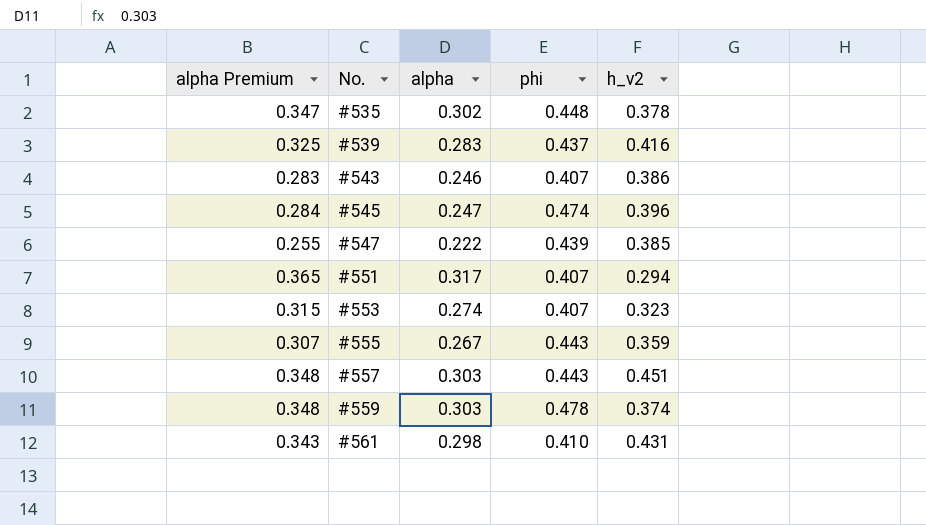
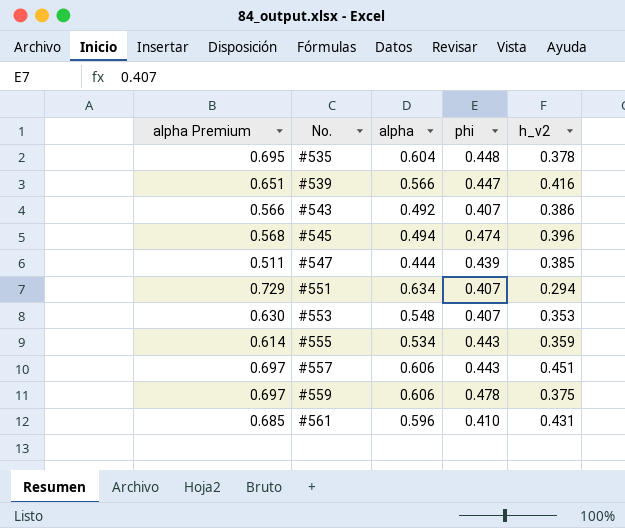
#535 | alpha Premium: 0.347 -> 0.695
#535 | alpha: 0.302 -> 0.604
#539 | alpha Premium: 0.325 -> 0.651
#539 | alpha: 0.283 -> 0.566
#539 | phi: 0.437 -> 0.447
#543 | alpha Premium: 0.283 -> 0.566
#543 | alpha: 0.246 -> 0.492
#545 | alpha Premium: 0.284 -> 0.568
#545 | alpha: 0.247 -> 0.494
#547 | alpha Premium: 0.255 -> 0.511
#547 | alpha: 0.222 -> 0.444
#551 | alpha Premium: 0.365 -> 0.729
#551 | alpha: 0.317 -> 0.634
#553 | alpha Premium: 0.315 -> 0.630
#553 | alpha: 0.274 -> 0.548
#553 | h_v2: 0.323 -> 0.353
#555 | alpha Premium: 0.307 -> 0.614
#555 | alpha: 0.267 -> 0.534
#557 | alpha Premium: 0.348 -> 0.697
#557 | alpha: 0.303 -> 0.606
#559 | alpha Premium: 0.348 -> 0.697
#559 | alpha: 0.303 -> 0.606
#559 | h_v2: 0.374 -> 0.375
#561 | alpha Premium: 0.343 -> 0.685
#561 | alpha: 0.298 -> 0.596

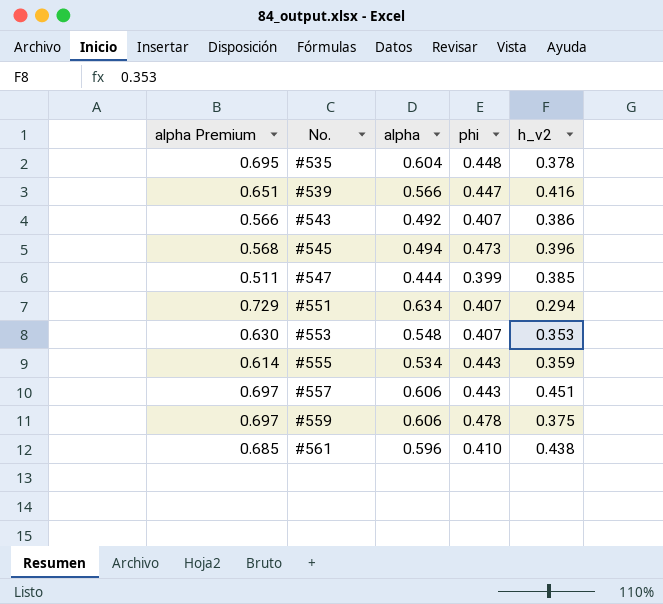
#545 | phi: 0.474 -> 0.473
#547 | phi: 0.439 -> 0.399
#561 | h_v2: 0.431 -> 0.438

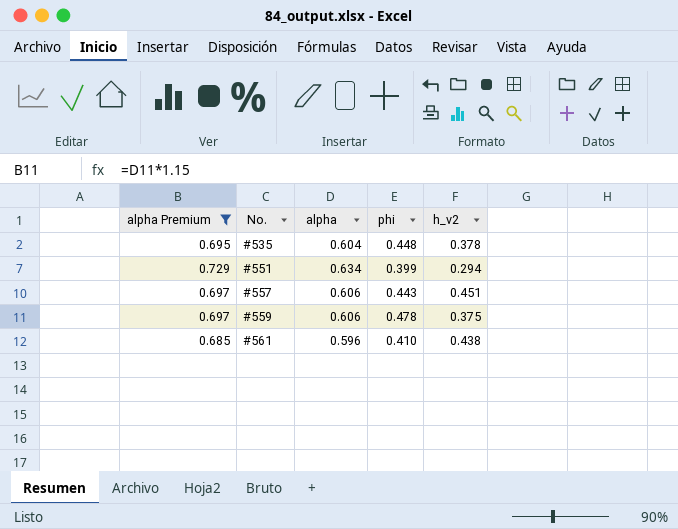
filter: none -> alpha Premium >= 0.685
#551 | phi: 0.407 -> 0.399

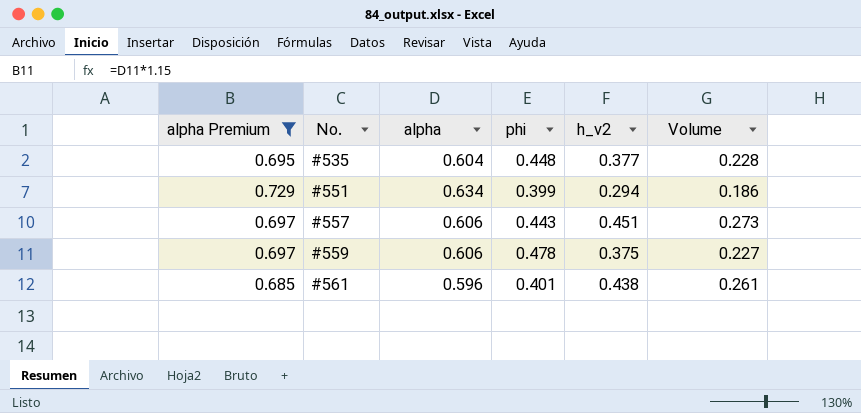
column Volume | formula: none -> [alpha] * [h_v2]
#535 | h_v2: 0.378 -> 0.377
#561 | phi: 0.410 -> 0.401

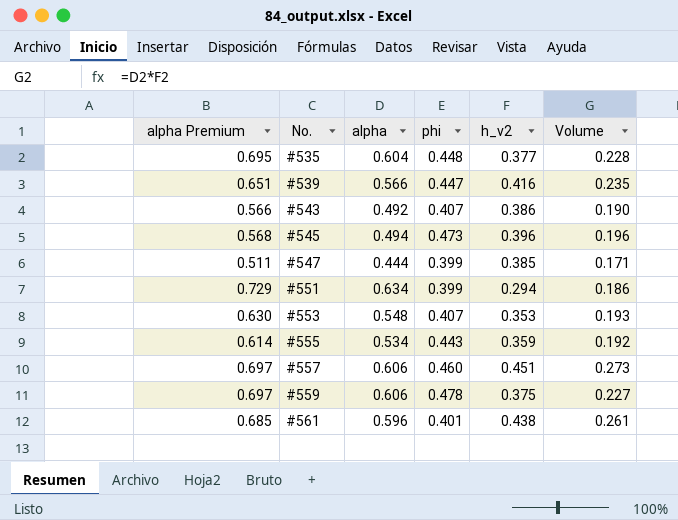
filter: alpha Premium >= 0.685 -> none
#557 | phi: 0.443 -> 0.460

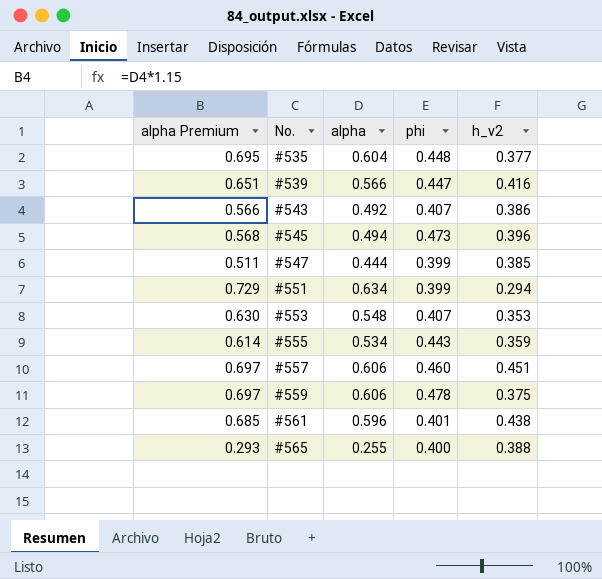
column Volume | formula: [alpha] * [h_v2] -> none
row #565: none -> 0.293 | 0.255 | 0.400 | 0.388

